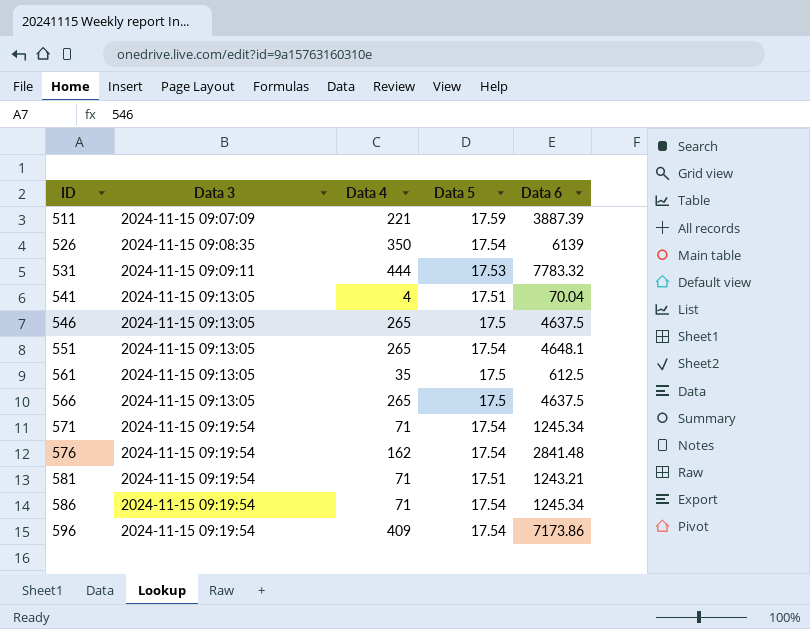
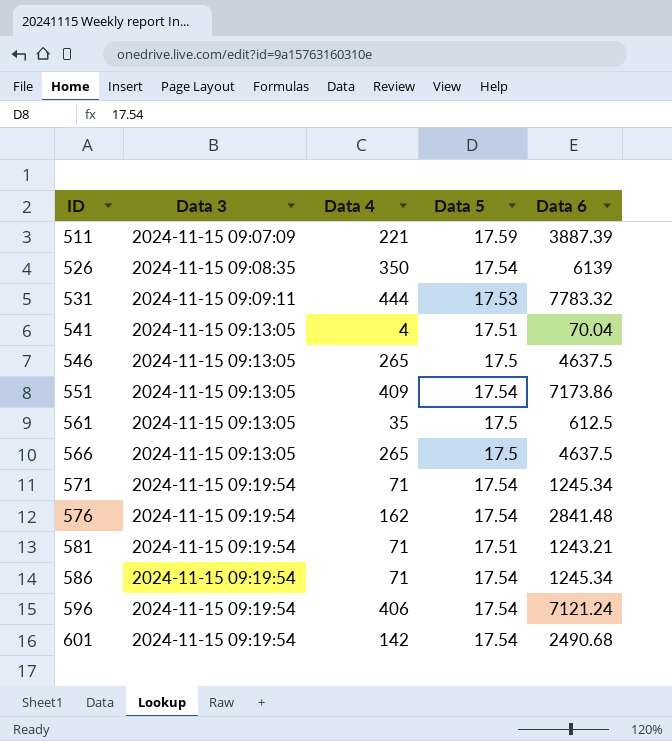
551 | Data 4: 265 -> 409
551 | Data 6: 4648.1 -> 7173.86
596 | Data 4: 409 -> 406
596 | Data 6: 7173.86 -> 7121.24
row 601: none -> 2024-11-15 09:19:54 | 142 | 17.54 | 2490.68

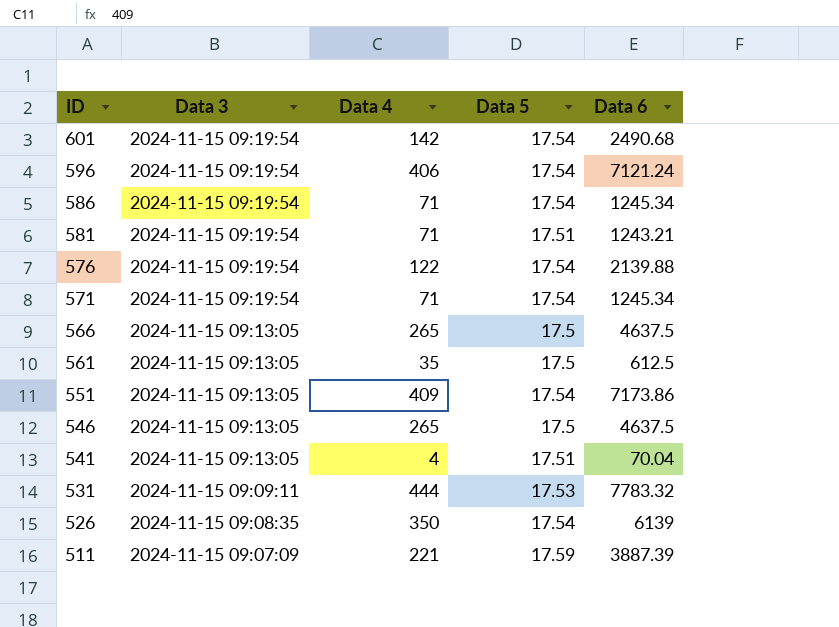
row order: ID ascending -> ID descending
576 | Data 4: 162 -> 122
576 | Data 6: 2841.48 -> 2139.88

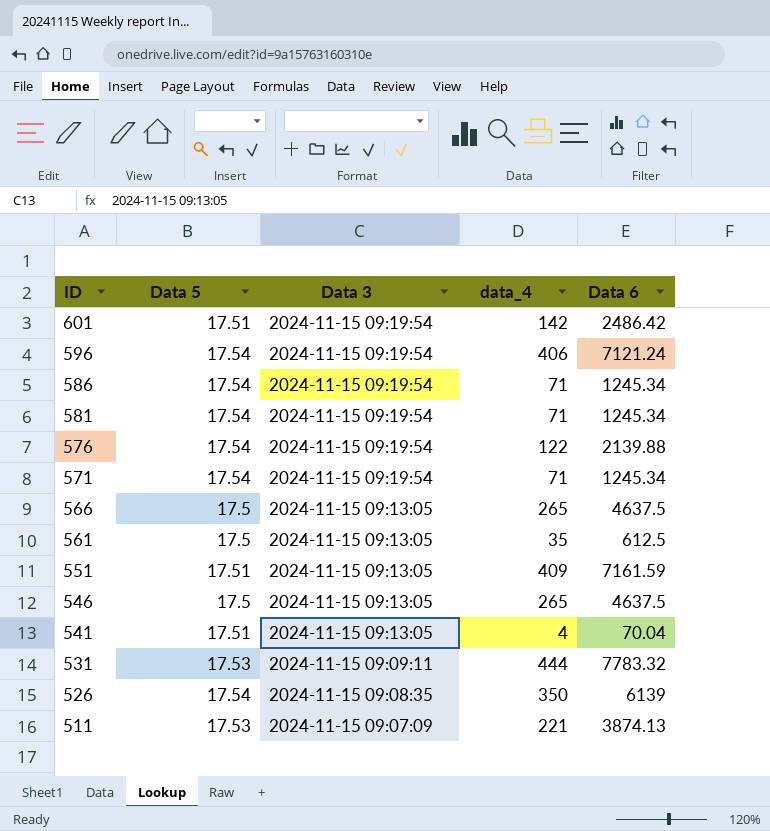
column Data 5 | position: 4 -> 2
column name: Data 4 -> data_4
601 | Data 5: 17.54 -> 17.51
601 | Data 6: 2490.68 -> 2486.42
581 | Data 5: 17.51 -> 17.54
581 | Data 6: 1243.21 -> 1245.34
551 | Data 5: 17.54 -> 17.51
551 | Data 6: 7173.86 -> 7161.59
511 | Data 5: 17.59 -> 17.53
511 | Data 6: 3887.39 -> 3874.13

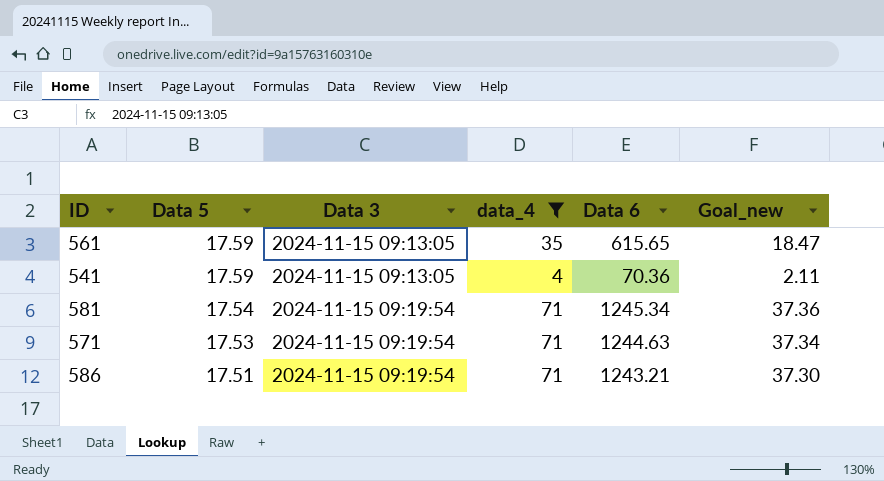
filter: none -> data_4 <= 71
row order: ID descending -> Data 5 descending
column Goal_new | formula: none -> [Data 6] * 0.03
561 | Data 5: 17.5 -> 17.59
561 | Data 6: 612.5 -> 615.65
541 | Data 5: 17.51 -> 17.59
541 | Data 6: 70.04 -> 70.36
571 | Data 5: 17.54 -> 17.53
571 | Data 6: 1245.34 -> 1244.63
586 | Data 5: 17.54 -> 17.51
586 | Data 6: 1245.34 -> 1243.21

